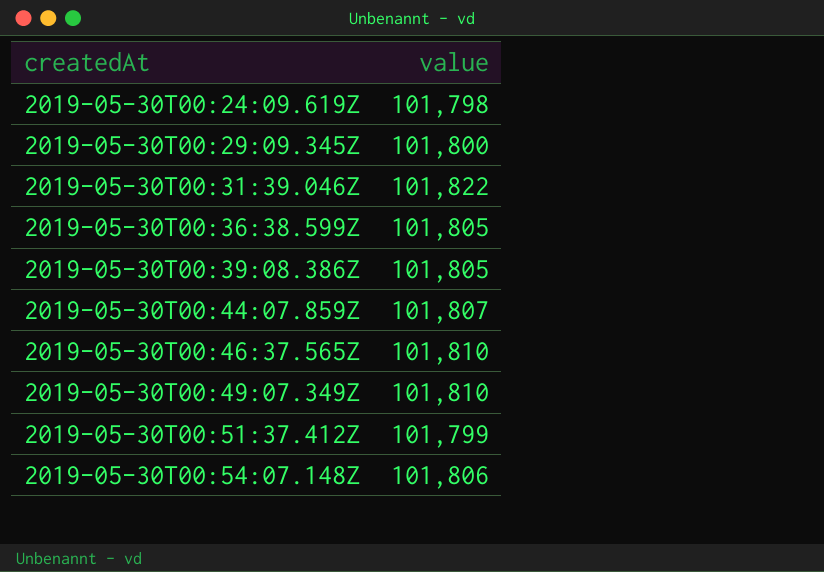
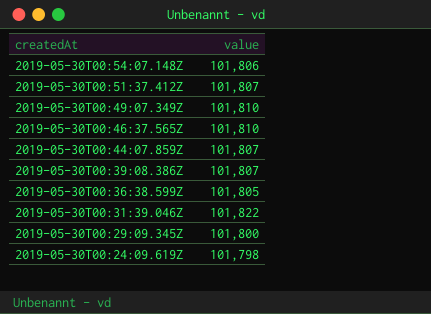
row order: createdAt ascending -> createdAt descending
2019-05-30T00:51:37.412Z | value: 101,799 -> 101,807
2019-05-30T00:39:08.386Z | value: 101,805 -> 101,807

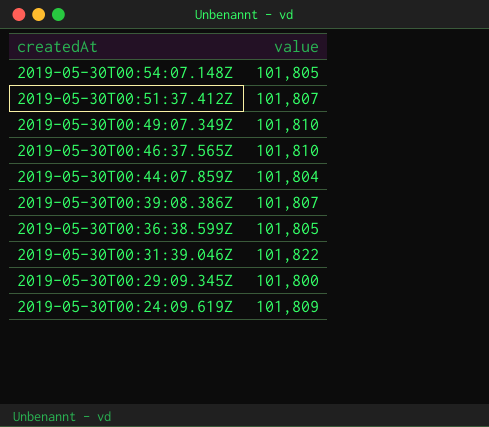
2019-05-30T00:54:07.148Z | value: 101,806 -> 101,805
2019-05-30T00:44:07.859Z | value: 101,807 -> 101,804
2019-05-30T00:24:09.619Z | value: 101,798 -> 101,809

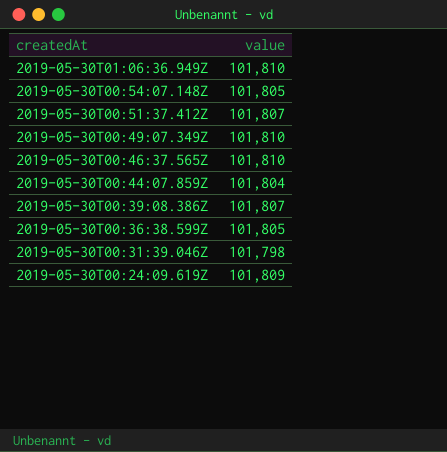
row 2019-05-30T00:29:09.345Z: 101,800 -> none
row 2019-05-30T01:06:36.949Z: none -> 101,810
2019-05-30T00:31:39.046Z | value: 101,822 -> 101,798

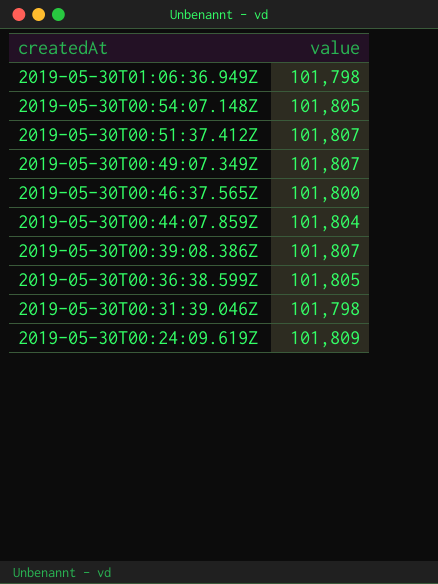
2019-05-30T01:06:36.949Z | value: 101,810 -> 101,798
2019-05-30T00:49:07.349Z | value: 101,810 -> 101,807
2019-05-30T00:46:37.565Z | value: 101,810 -> 101,800

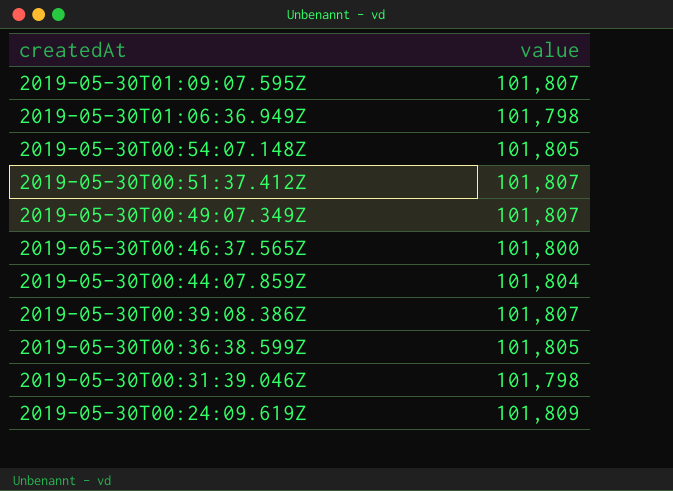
row 2019-05-30T01:09:07.595Z: none -> 101,807

